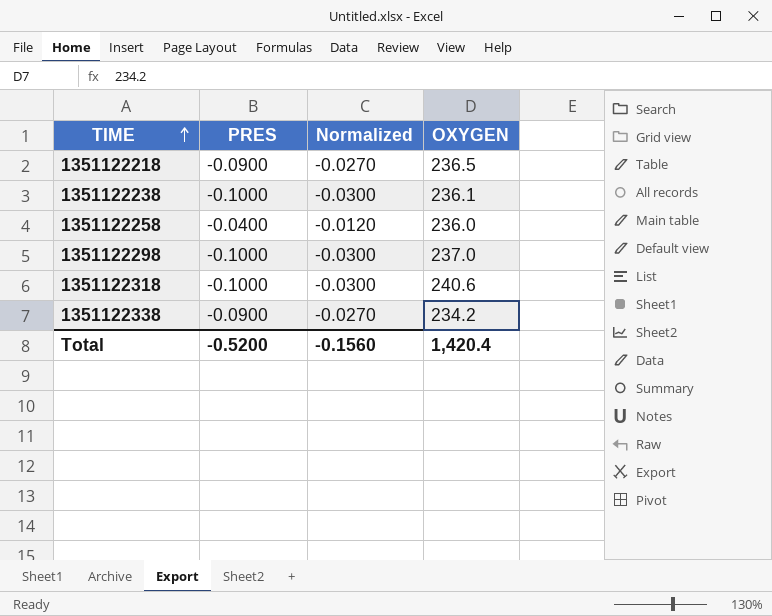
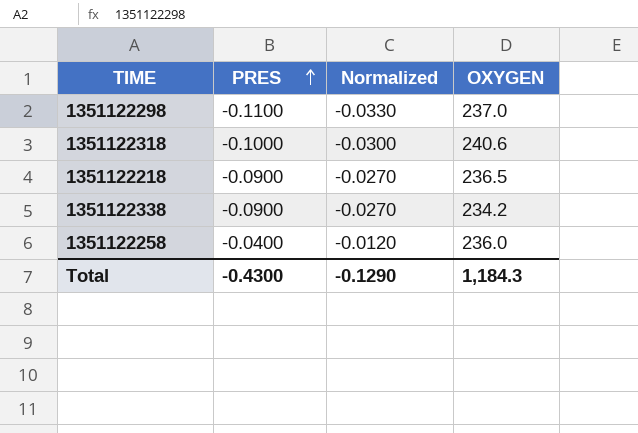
row order: TIME ascending -> PRES ascending
row 1351122238: -0.1000 | -0.0300 | 236.1 -> none
1351122298 | PRES: -0.1000 -> -0.1100
1351122298 | Normalized: -0.0300 -> -0.0330
Total | PRES: -0.5200 -> -0.4300
Total | Normalized: -0.1560 -> -0.1290
Total | OXYGEN: 1,420.4 -> 1,184.3

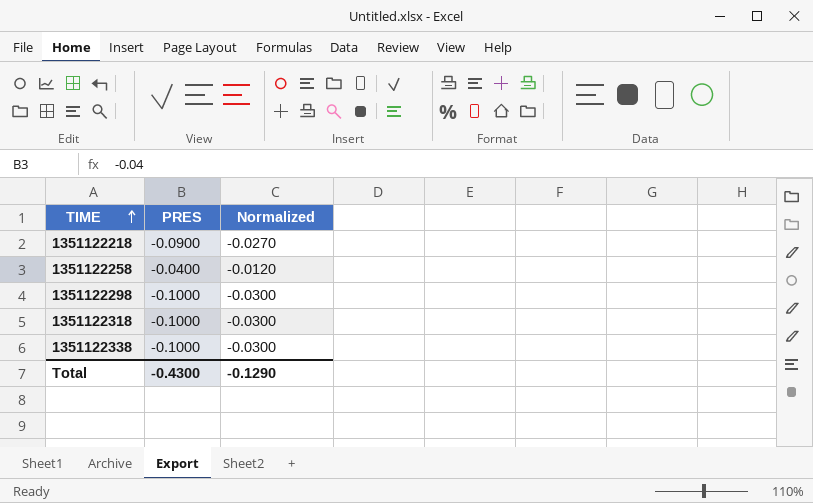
row order: PRES ascending -> TIME ascending
column OXYGEN | position: 4 -> none
1351122298 | PRES: -0.1100 -> -0.1000
1351122298 | Normalized: -0.0330 -> -0.0300
1351122338 | PRES: -0.0900 -> -0.1000
1351122338 | Normalized: -0.0270 -> -0.0300

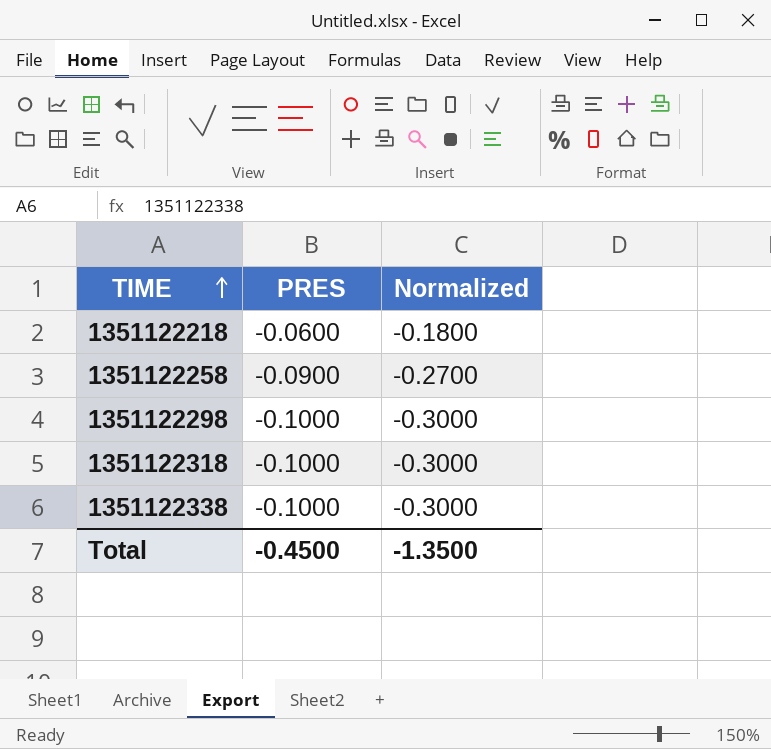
column Normalized | formula: [PRES] * 0.3 -> [PRES] * 3
1351122218 | PRES: -0.0900 -> -0.0600
1351122258 | PRES: -0.0400 -> -0.0900
Total | PRES: -0.4300 -> -0.4500
Total | Normalized: -0.1290 -> -1.3500

